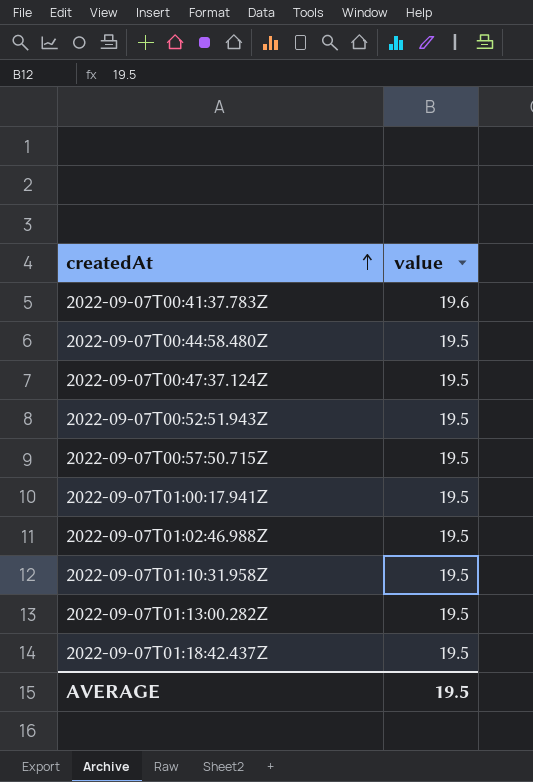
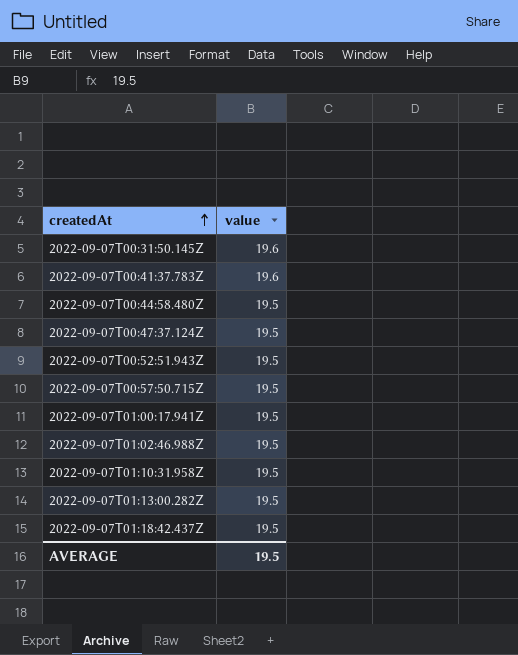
row 2022-09-07T00:31:50.145Z: none -> 19.6

